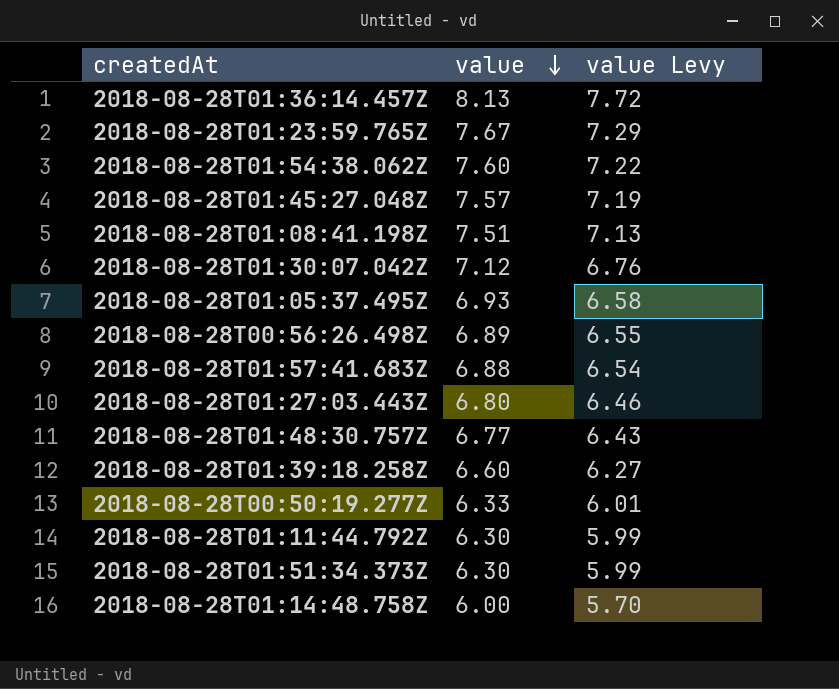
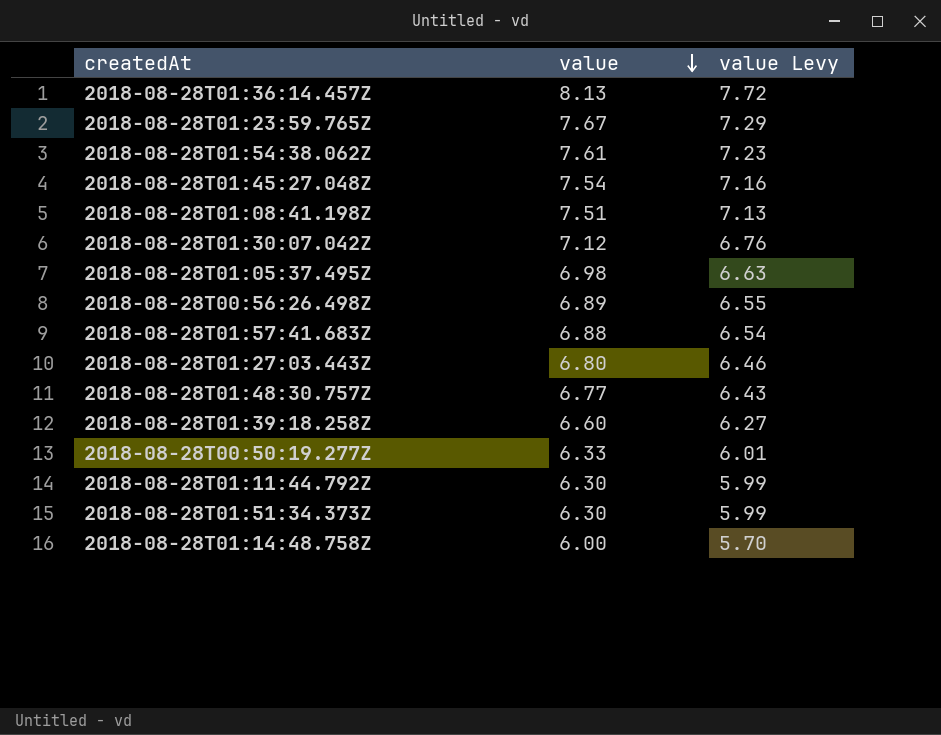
2018-08-28T01:54:38.062Z | value: 7.60 -> 7.61
2018-08-28T01:54:38.062Z | value Levy: 7.22 -> 7.23
2018-08-28T01:45:27.048Z | value: 7.57 -> 7.54
2018-08-28T01:45:27.048Z | value Levy: 7.19 -> 7.16
2018-08-28T01:05:37.495Z | value: 6.93 -> 6.98
2018-08-28T01:05:37.495Z | value Levy: 6.58 -> 6.63

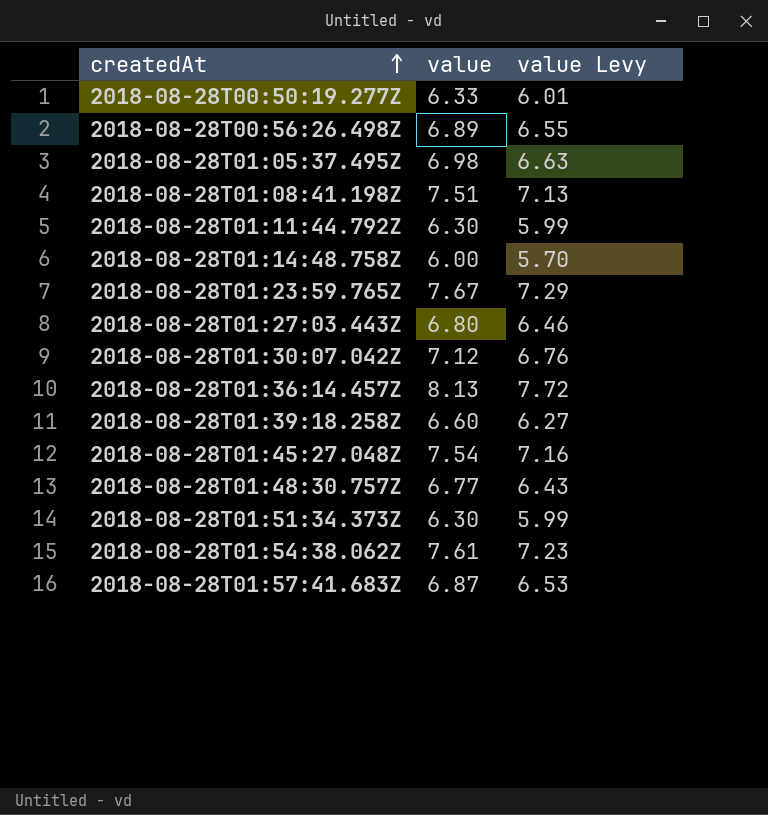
row order: value descending -> createdAt ascending
2018-08-28T01:57:41.683Z | value: 6.88 -> 6.87
2018-08-28T01:57:41.683Z | value Levy: 6.54 -> 6.53

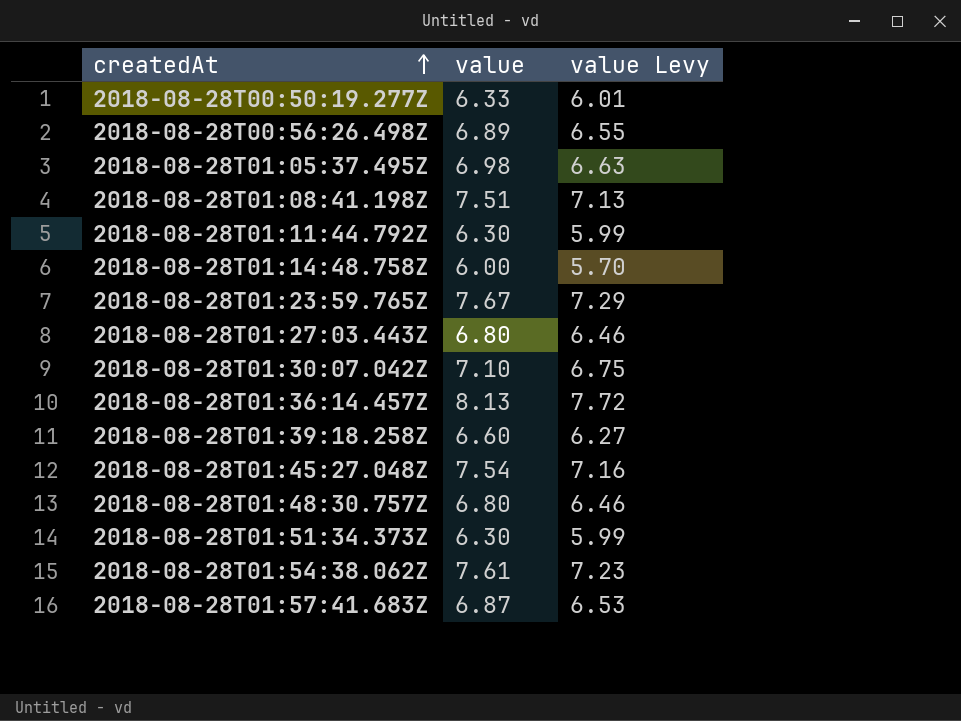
2018-08-28T01:30:07.042Z | value: 7.12 -> 7.10
2018-08-28T01:30:07.042Z | value Levy: 6.76 -> 6.75
2018-08-28T01:48:30.757Z | value: 6.77 -> 6.80
2018-08-28T01:48:30.757Z | value Levy: 6.43 -> 6.46

